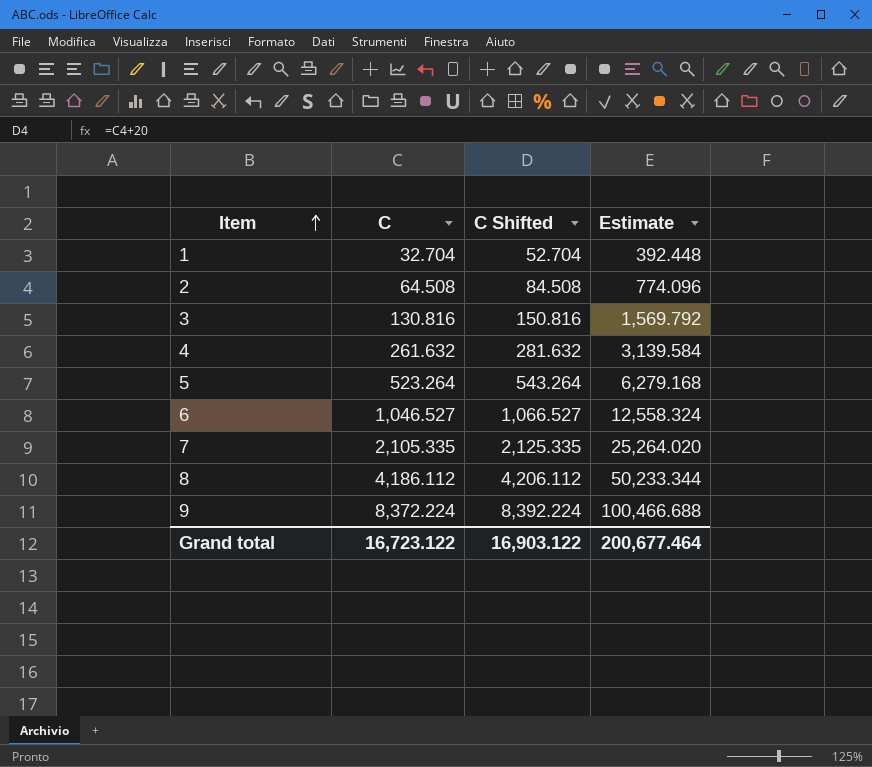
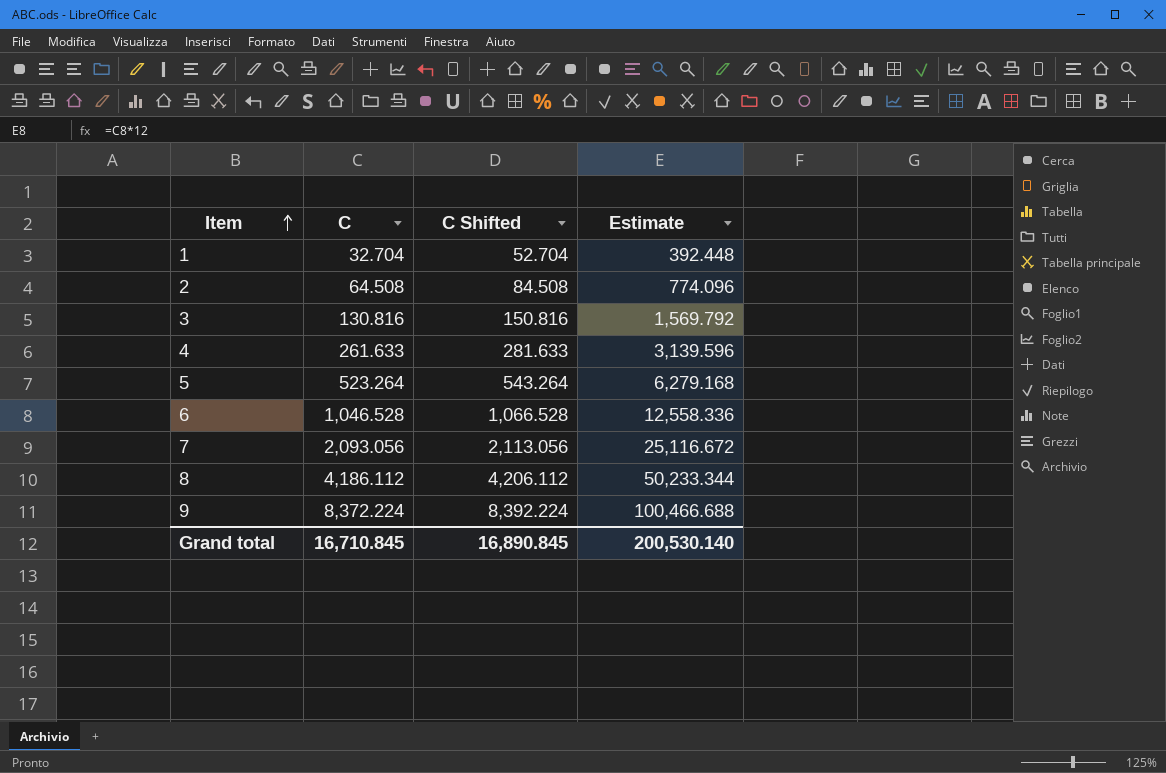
4 | C: 261.632 -> 261.633
4 | C Shifted: 281.632 -> 281.633
4 | Estimate: 3,139.584 -> 3,139.596
6 | C: 1,046.527 -> 1,046.528
6 | C Shifted: 1,066.527 -> 1,066.528
6 | Estimate: 12,558.324 -> 12,558.336
7 | C: 2,105.335 -> 2,093.056
7 | C Shifted: 2,125.335 -> 2,113.056
7 | Estimate: 25,264.020 -> 25,116.672
Grand total | C: 16,723.122 -> 16,710.845
Grand total | C Shifted: 16,903.122 -> 16,890.845
Grand total | Estimate: 200,677.464 -> 200,530.140

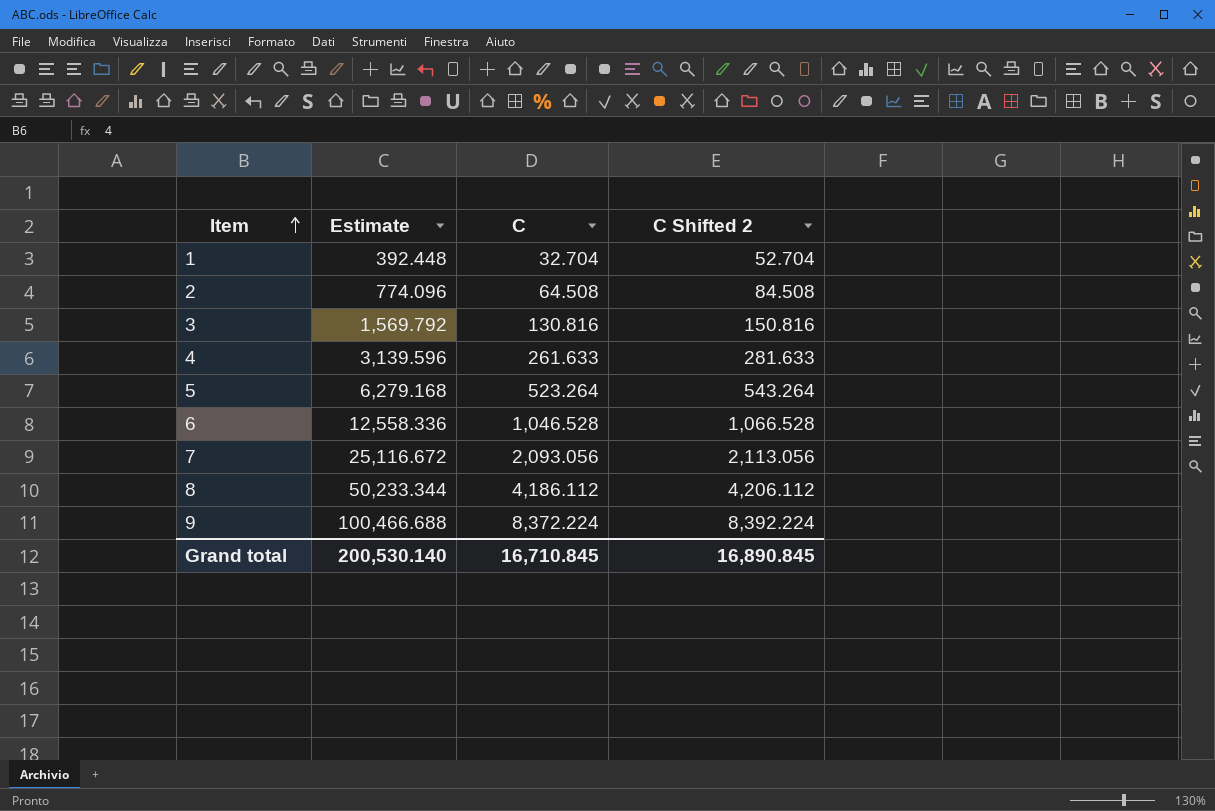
column Estimate | position: 4 -> 2
column name: C Shifted -> C Shifted 2

